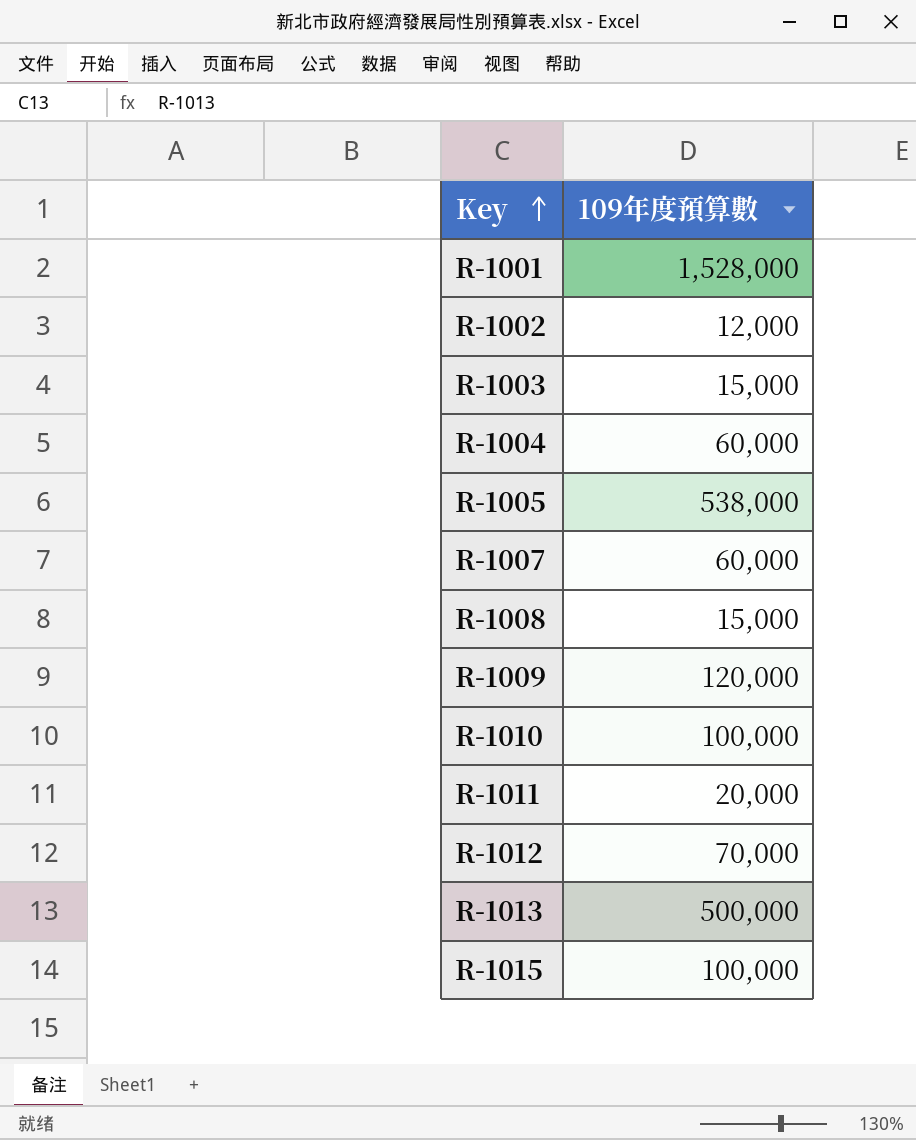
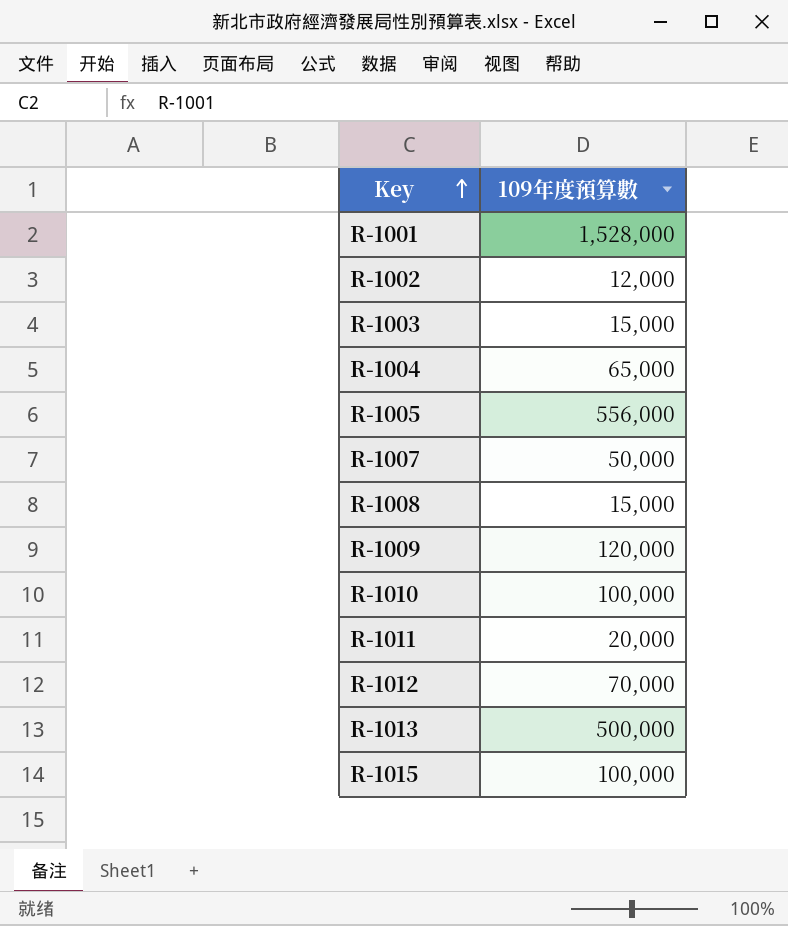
R-1004 | 109年度預算數: 60,000 -> 65,000
R-1005 | 109年度預算數: 538,000 -> 556,000
R-1007 | 109年度預算數: 60,000 -> 50,000

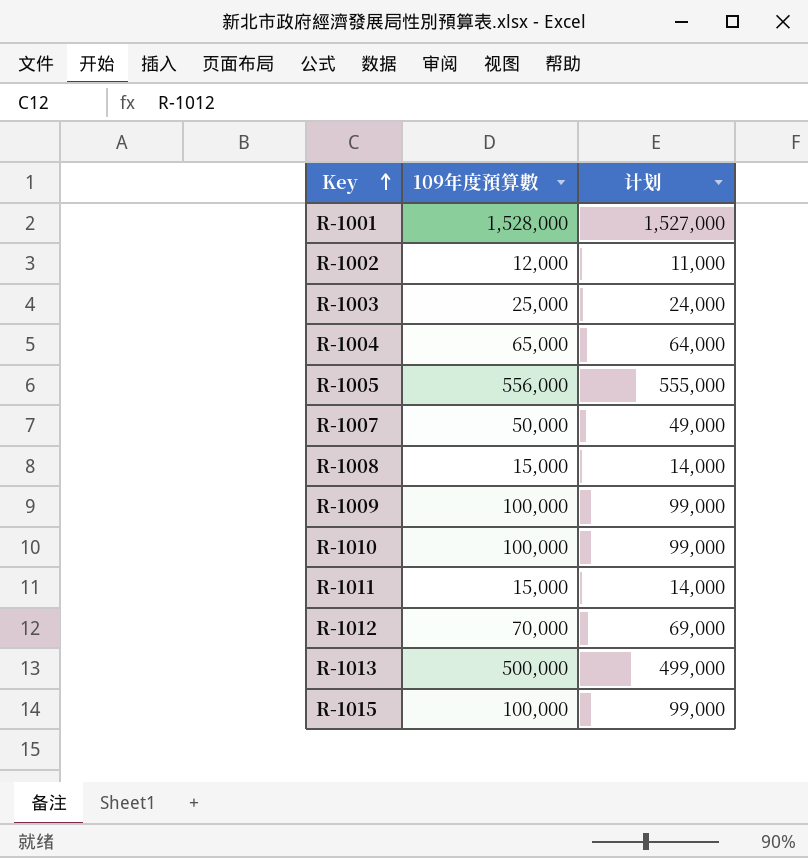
column 计划 | formula: none -> [109年度預算數] - 1000
R-1003 | 109年度預算數: 15,000 -> 25,000
R-1009 | 109年度預算數: 120,000 -> 100,000
R-1011 | 109年度預算數: 20,000 -> 15,000

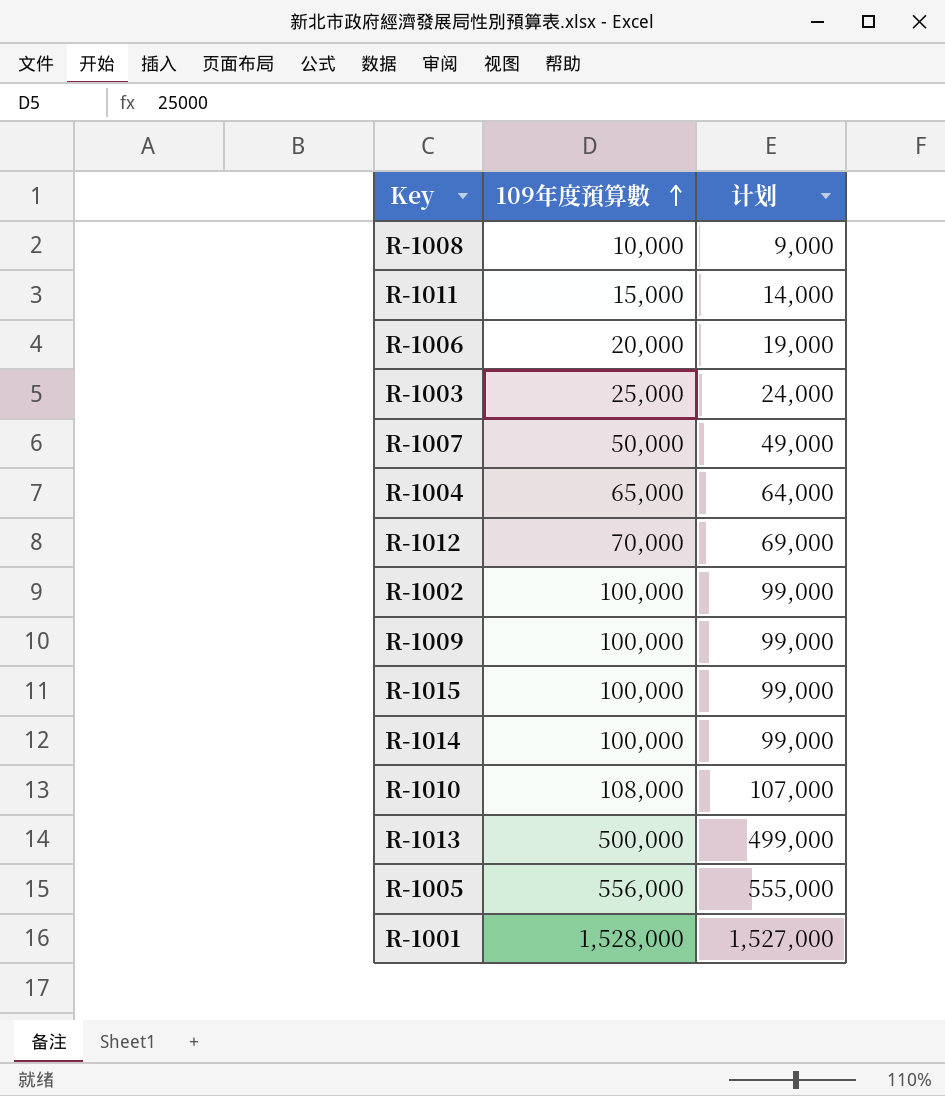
row order: Key ascending -> 109年度預算數 ascending
R-1008 | 109年度預算數: 15,000 -> 10,000
R-1008 | 计划: 14,000 -> 9,000
row R-1006: none -> 20,000 | 19,000
R-1002 | 109年度預算數: 12,000 -> 100,000
R-1002 | 计划: 11,000 -> 99,000
row R-1014: none -> 100,000 | 99,000
R-1010 | 109年度預算數: 100,000 -> 108,000
R-1010 | 计划: 99,000 -> 107,000

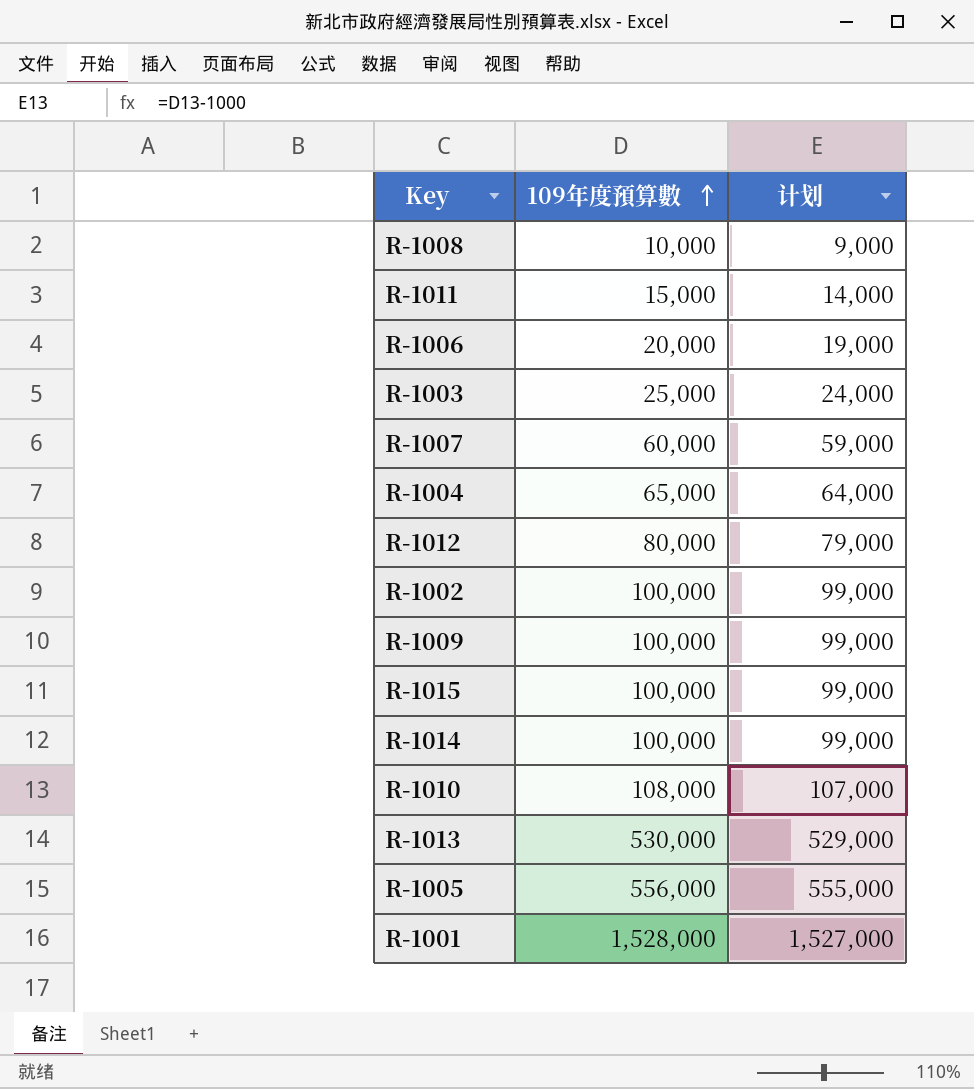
R-1007 | 109年度預算數: 50,000 -> 60,000
R-1007 | 计划: 49,000 -> 59,000
R-1012 | 109年度預算數: 70,000 -> 80,000
R-1012 | 计划: 69,000 -> 79,000
R-1013 | 109年度預算數: 500,000 -> 530,000
R-1013 | 计划: 499,000 -> 529,000

